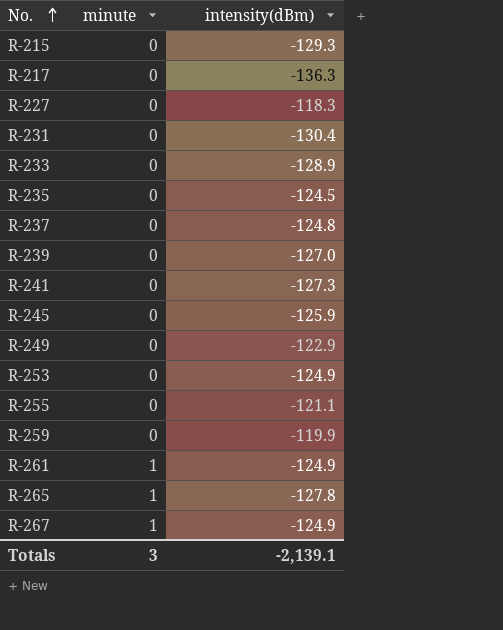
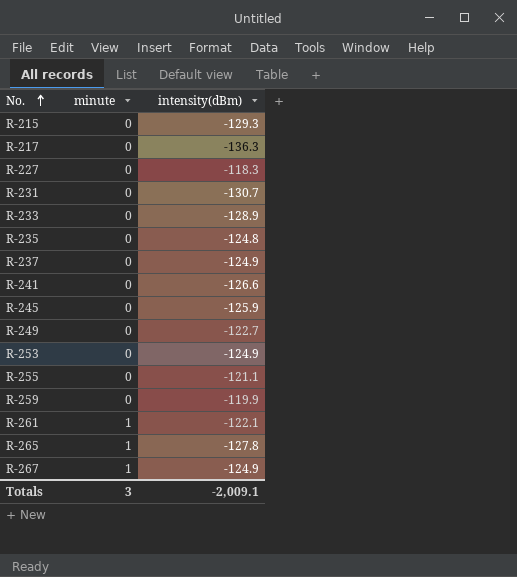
row R-239: 0 | -127.0 -> none
R-231 | intensity(dBm): -130.4 -> -130.7
R-235 | intensity(dBm): -124.5 -> -124.8
R-237 | intensity(dBm): -124.8 -> -124.9
R-241 | intensity(dBm): -127.3 -> -126.6
R-249 | intensity(dBm): -122.9 -> -122.7
R-261 | intensity(dBm): -124.9 -> -122.1
Totals | intensity(dBm): -2,139.1 -> -2,009.1

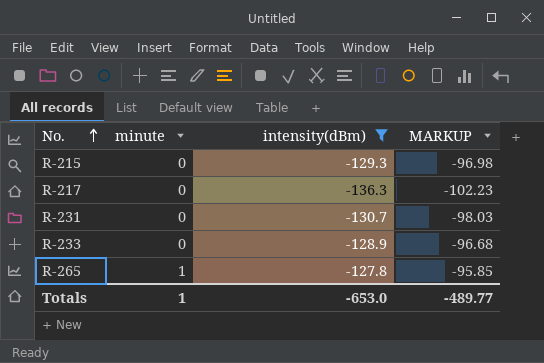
filter: none -> intensity(dBm) <= -127.8
column MARKUP | formula: none -> [intensity(dBm)] * 0.75
Totals | minute: 3 -> 1
Totals | intensity(dBm): -2,009.1 -> -653.0

